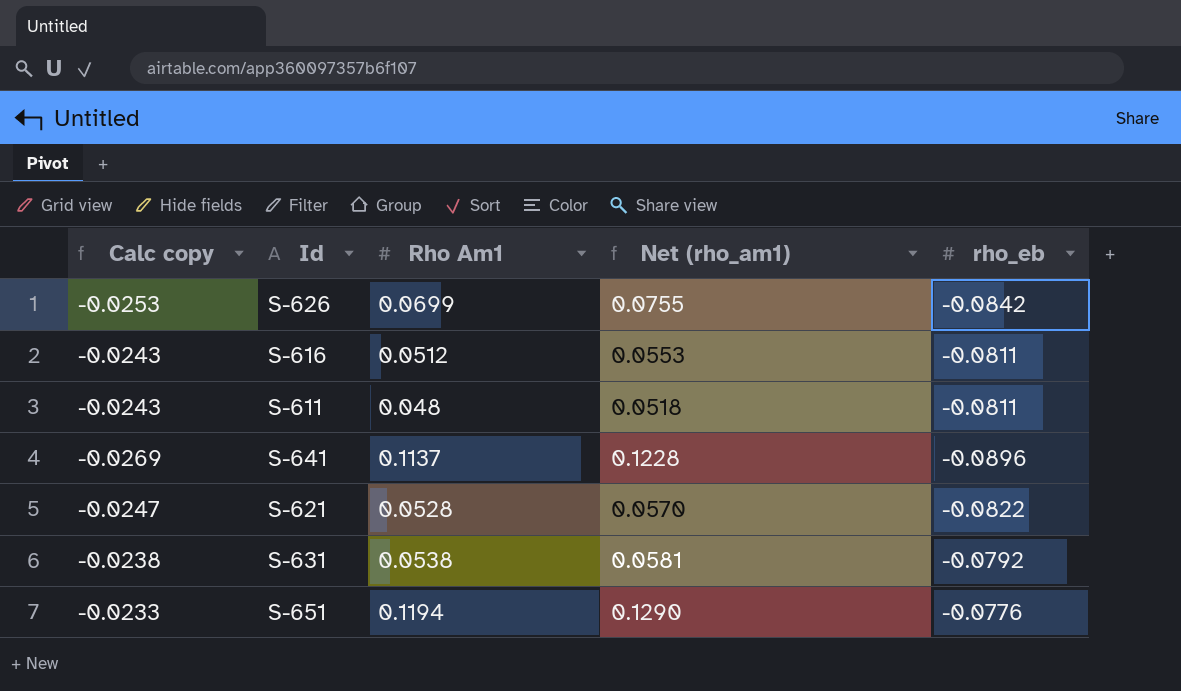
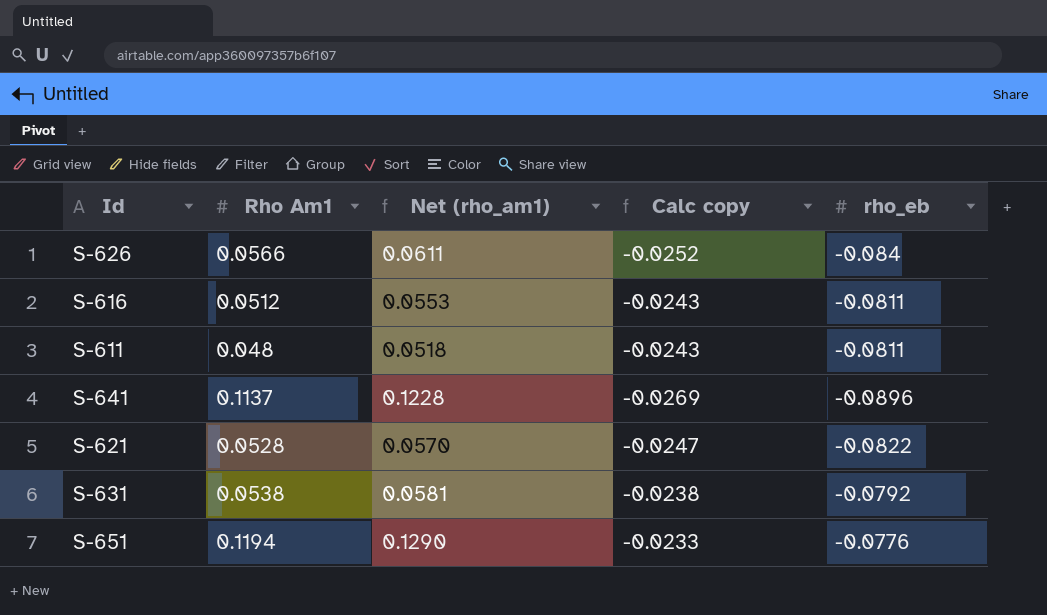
column Calc copy | position: 1 -> 4
S-626 | Rho Am1: 0.0699 -> 0.0566
S-626 | Net (rho_am1): 0.0755 -> 0.0611
S-626 | Calc copy: -0.0253 -> -0.0252
S-626 | rho_eb: -0.0842 -> -0.084

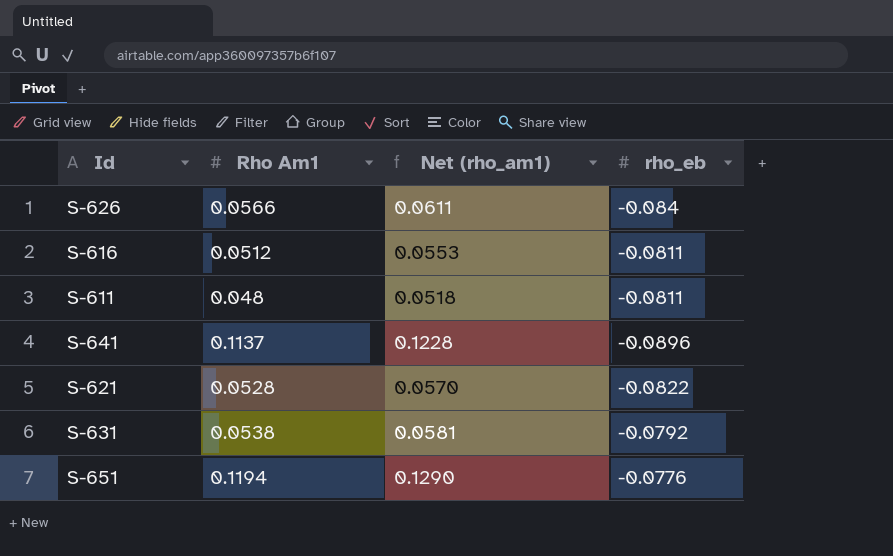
column Calc copy | formula: [rho_eb] * 0.3 -> none

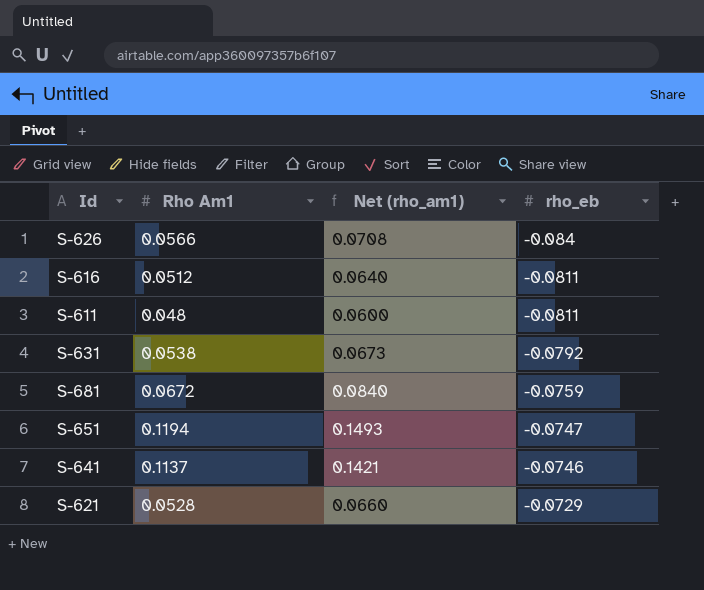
row order: none -> rho_eb ascending
column Net (rho_am1) | formula: [Rho Am1] * 1.08 -> [Rho Am1] * 1.25
row S-681: none -> 0.0672 | 0.0840 | -0.0759
S-651 | rho_eb: -0.0776 -> -0.0747
S-641 | rho_eb: -0.0896 -> -0.0746
S-621 | rho_eb: -0.0822 -> -0.0729

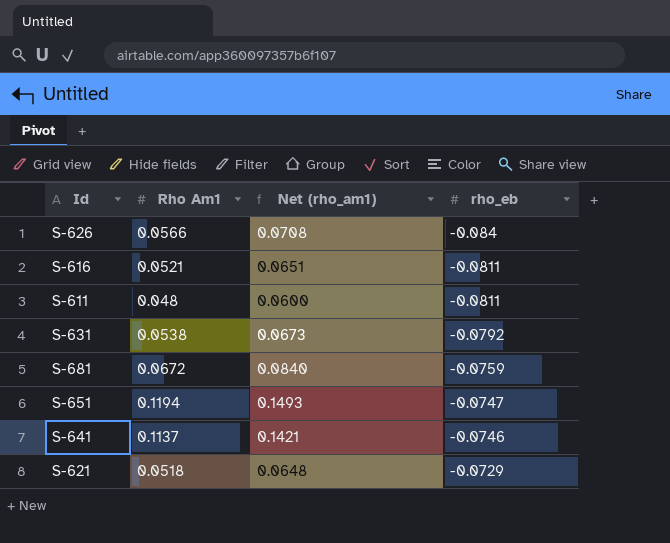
S-616 | Rho Am1: 0.0512 -> 0.0521
S-616 | Net (rho_am1): 0.0640 -> 0.0651
S-621 | Rho Am1: 0.0528 -> 0.0518
S-621 | Net (rho_am1): 0.0660 -> 0.0648

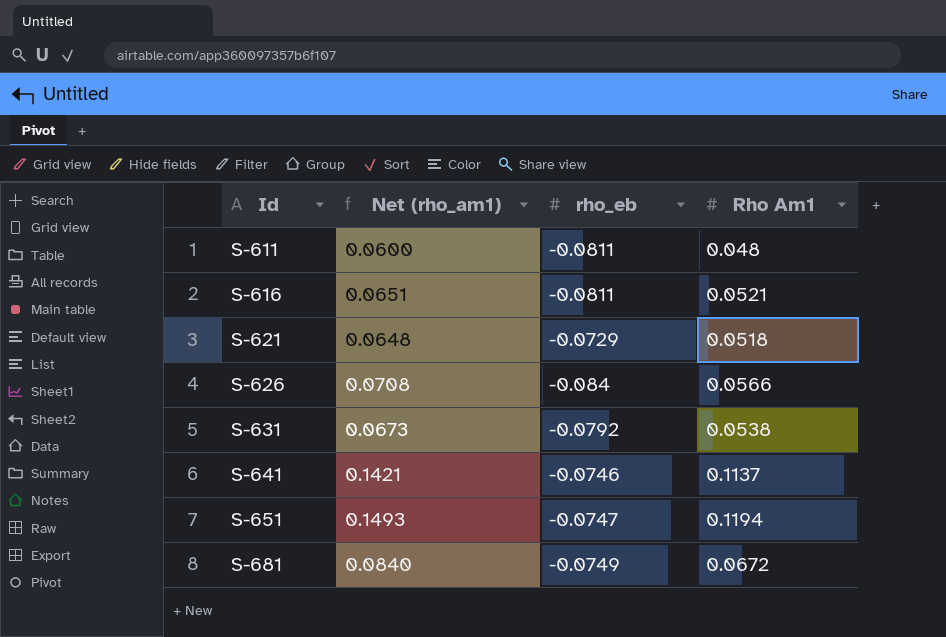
row order: rho_eb ascending -> Id ascending
column Rho Am1 | position: 2 -> 4
S-681 | rho_eb: -0.0759 -> -0.0749

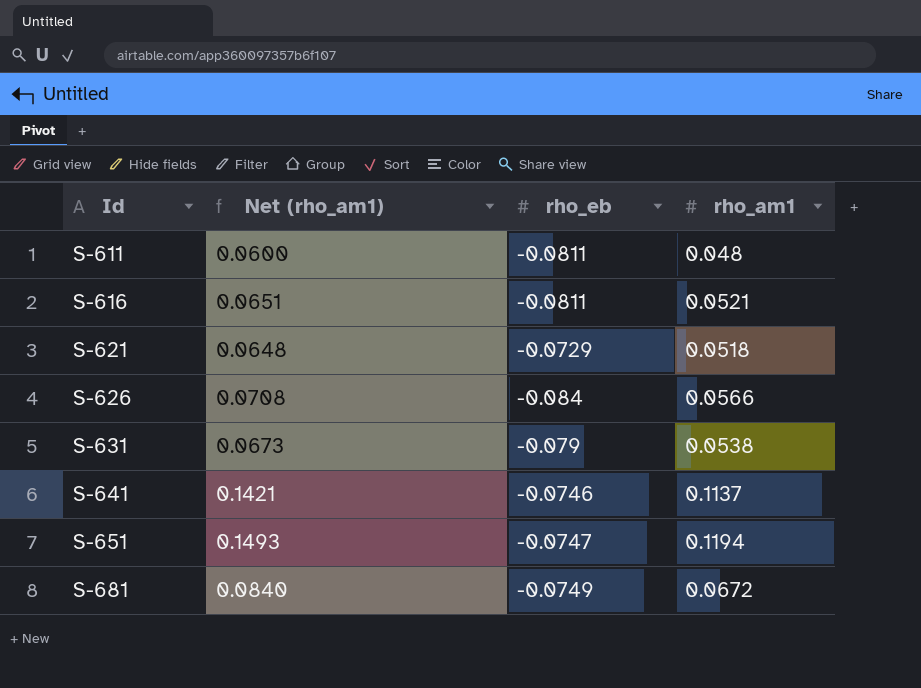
column name: Rho Am1 -> rho_am1
S-631 | rho_eb: -0.0792 -> -0.079

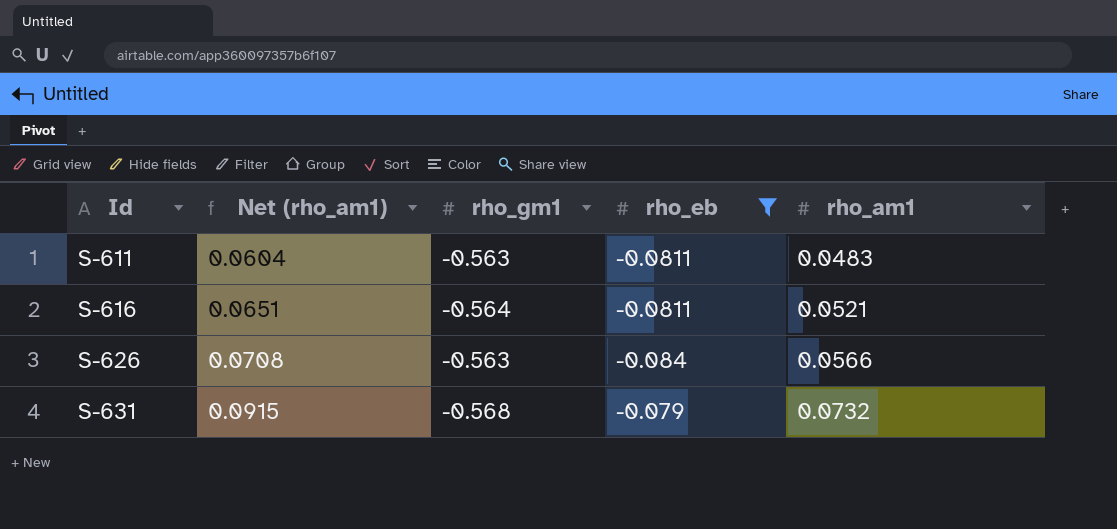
filter: none -> rho_eb <= -0.079
column rho_gm1 | position: none -> 3
S-611 | Net (rho_am1): 0.0600 -> 0.0604
S-611 | rho_am1: 0.048 -> 0.0483
S-631 | Net (rho_am1): 0.0673 -> 0.0915
S-631 | rho_am1: 0.0538 -> 0.0732

